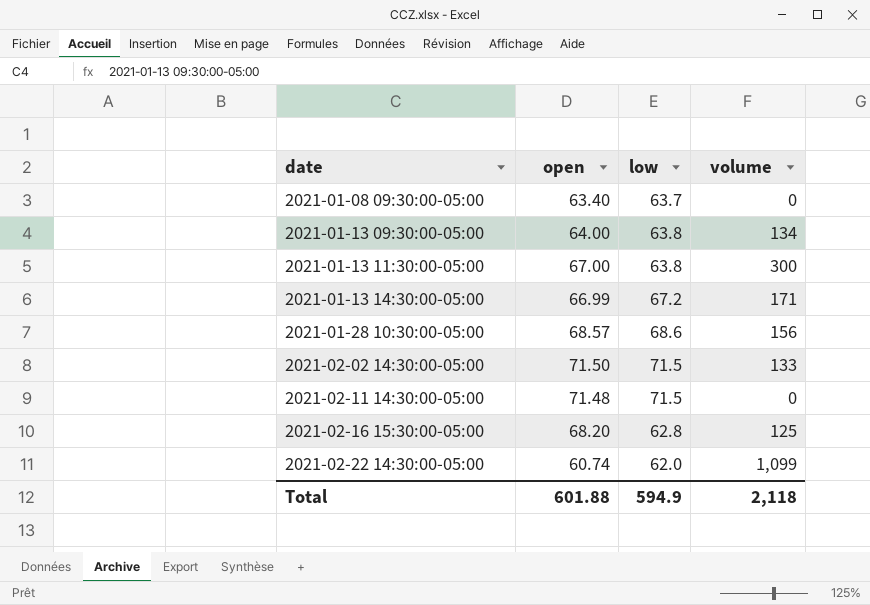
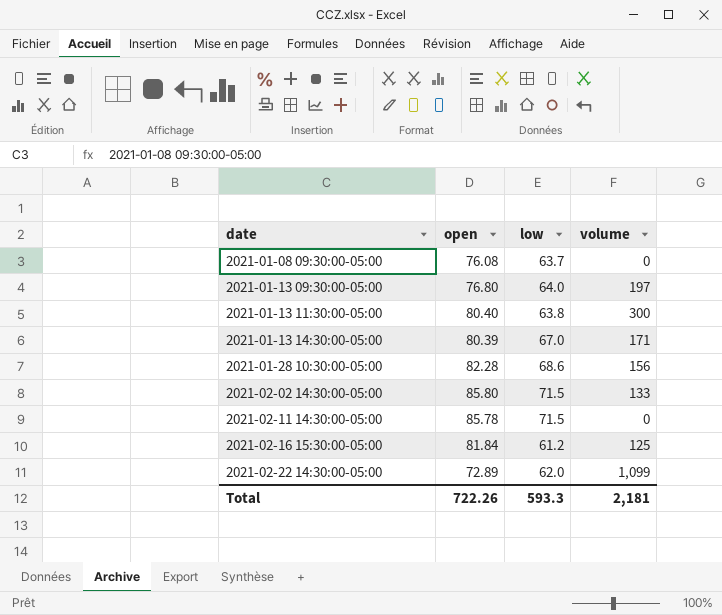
2021-01-08 09:30:00-05:00 | open: 63.40 -> 76.08
2021-01-13 09:30:00-05:00 | open: 64.00 -> 76.80
2021-01-13 09:30:00-05:00 | low: 63.8 -> 64.0
2021-01-13 09:30:00-05:00 | volume: 134 -> 197
2021-01-13 11:30:00-05:00 | open: 67.00 -> 80.40
2021-01-13 14:30:00-05:00 | open: 66.99 -> 80.39
2021-01-13 14:30:00-05:00 | low: 67.2 -> 67.0
2021-01-28 10:30:00-05:00 | open: 68.57 -> 82.28
2021-02-02 14:30:00-05:00 | open: 71.50 -> 85.80
2021-02-11 14:30:00-05:00 | open: 71.48 -> 85.78
2021-02-16 15:30:00-05:00 | open: 68.20 -> 81.84
2021-02-16 15:30:00-05:00 | low: 62.8 -> 61.2
2021-02-22 14:30:00-05:00 | open: 60.74 -> 72.89
Total | open: 601.88 -> 722.26
Total | low: 594.9 -> 593.3
Total | volume: 2,118 -> 2,181

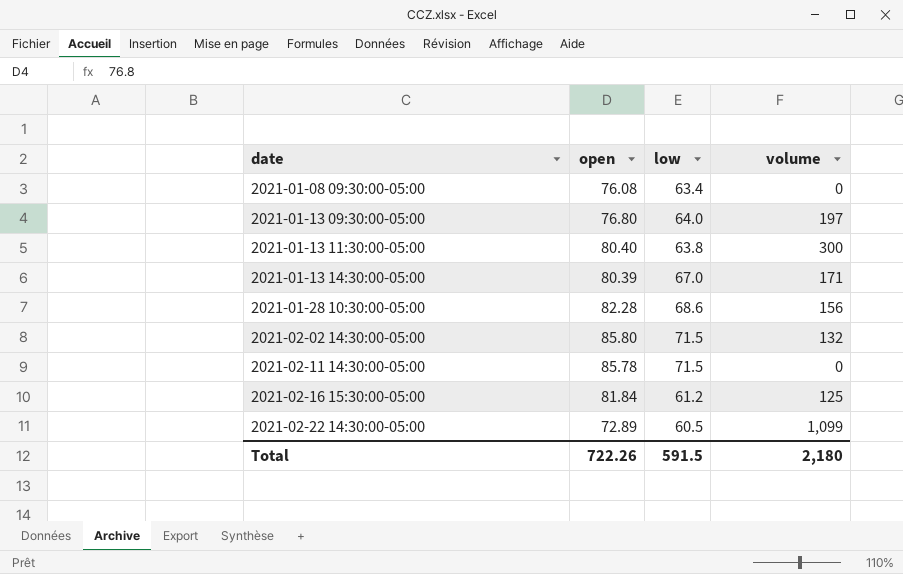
2021-01-08 09:30:00-05:00 | low: 63.7 -> 63.4
2021-02-02 14:30:00-05:00 | volume: 133 -> 132
2021-02-22 14:30:00-05:00 | low: 62.0 -> 60.5
Total | low: 593.3 -> 591.5
Total | volume: 2,181 -> 2,180

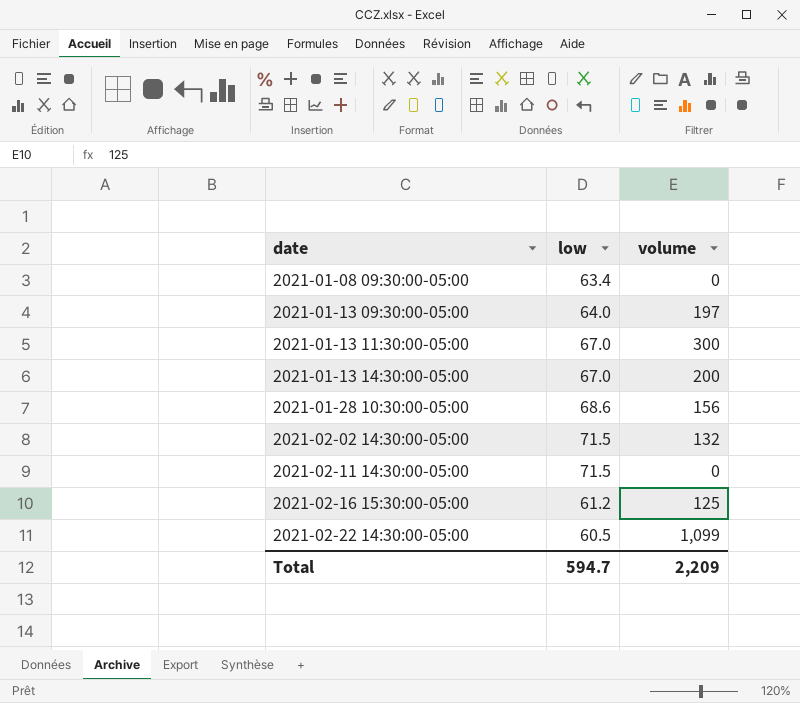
column open | position: 2 -> none
2021-01-13 11:30:00-05:00 | low: 63.8 -> 67.0
2021-01-13 14:30:00-05:00 | volume: 171 -> 200
Total | low: 591.5 -> 594.7
Total | volume: 2,180 -> 2,209

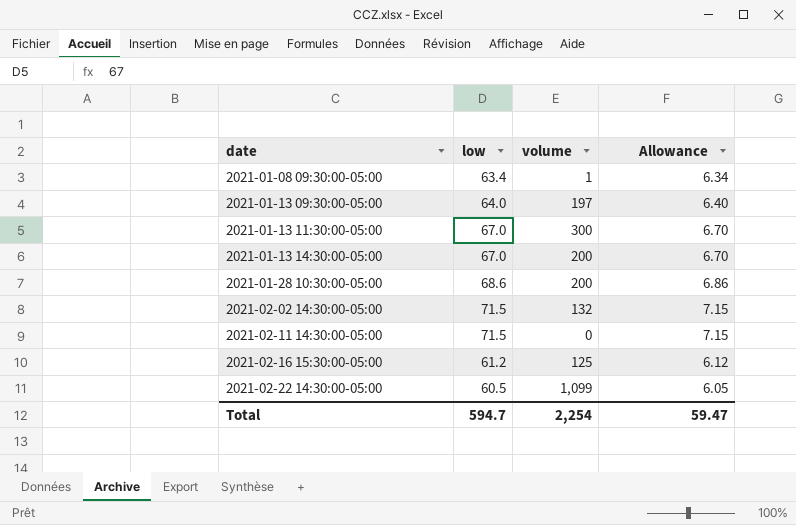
column Allowance | formula: none -> [low] * 0.1
2021-01-08 09:30:00-05:00 | volume: 0 -> 1
2021-01-28 10:30:00-05:00 | volume: 156 -> 200
Total | volume: 2,209 -> 2,254

